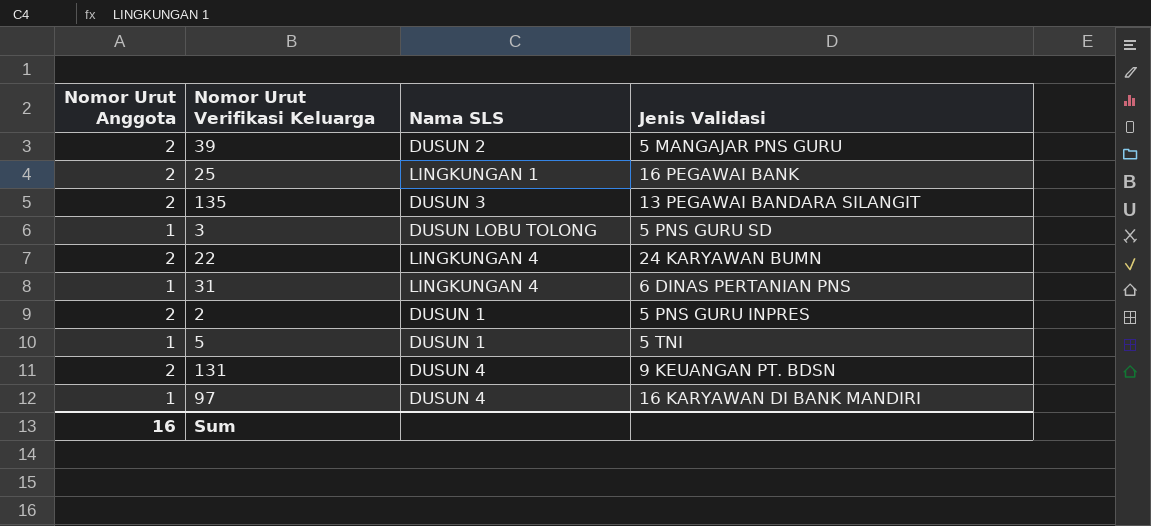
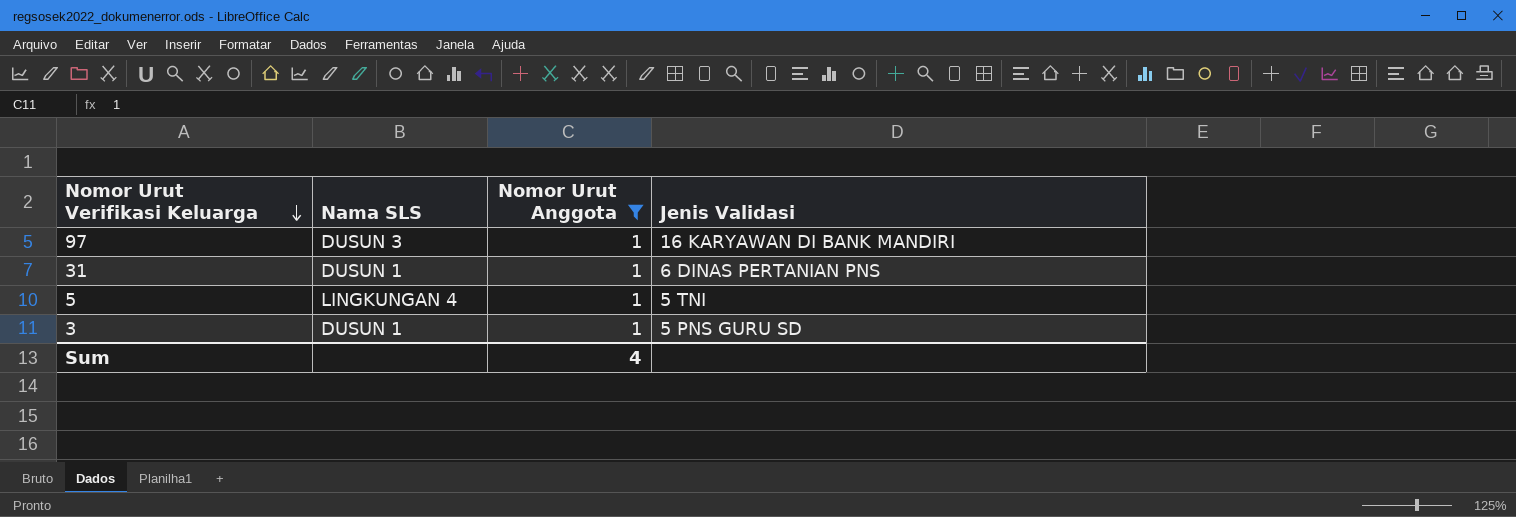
filter: none -> Nomor Urut Anggota = 1
row order: none -> Nomor Urut Verifikasi Keluarga descending
column Nomor Urut Anggota | position: 1 -> 3
97 | Nama SLS: DUSUN 4 -> DUSUN 3
31 | Nama SLS: LINGKUNGAN 4 -> DUSUN 1
5 | Nama SLS: DUSUN 1 -> LINGKUNGAN 4
3 | Nama SLS: DUSUN LOBU TOLONG -> DUSUN 1
Sum | Nomor Urut Anggota: 16 -> 4

